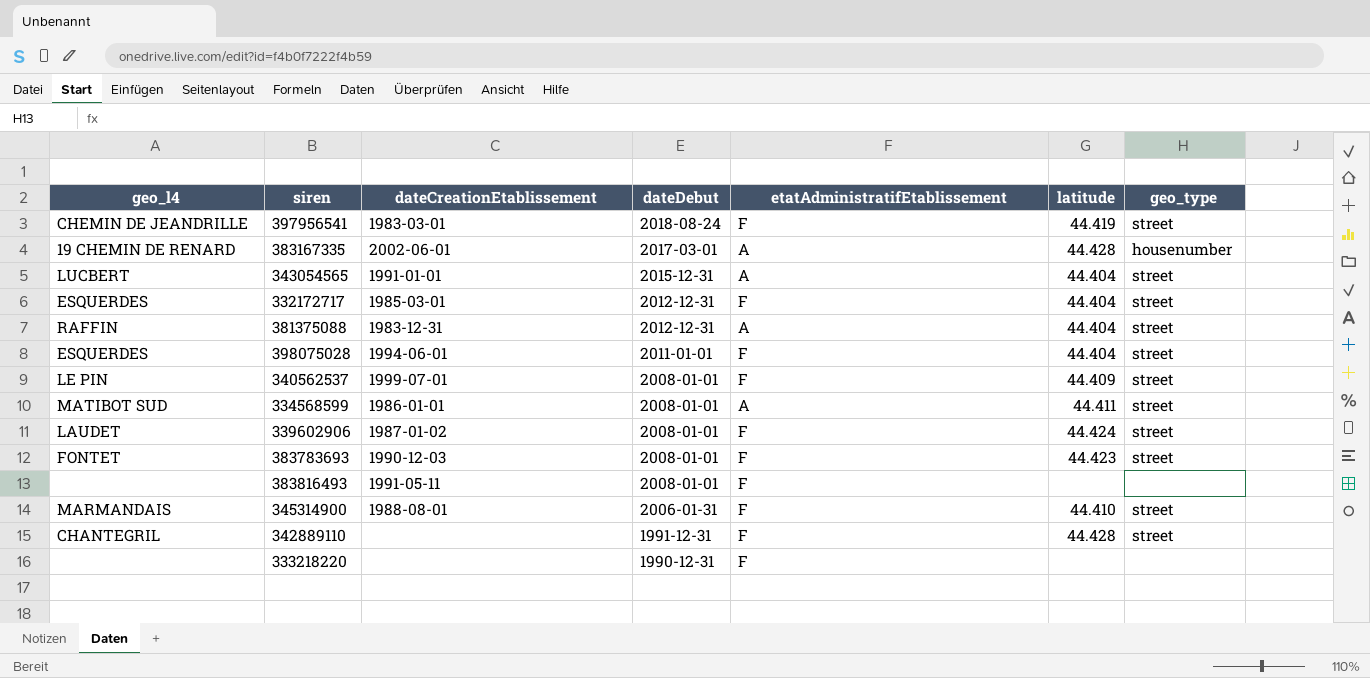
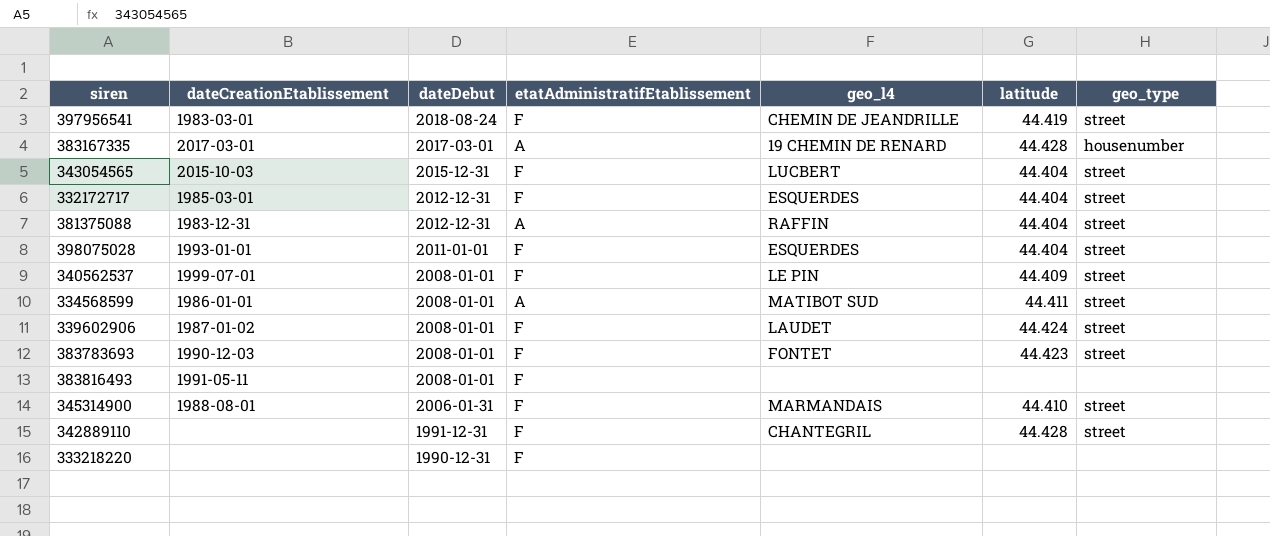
column geo_l4 | position: 1 -> 5
383167335 | dateCreationEtablissement: 2002-06-01 -> 2017-03-01
343054565 | dateCreationEtablissement: 1991-01-01 -> 2015-10-03
343054565 | etatAdministratifEtablissement: A -> F
398075028 | dateCreationEtablissement: 1994-06-01 -> 1993-01-01

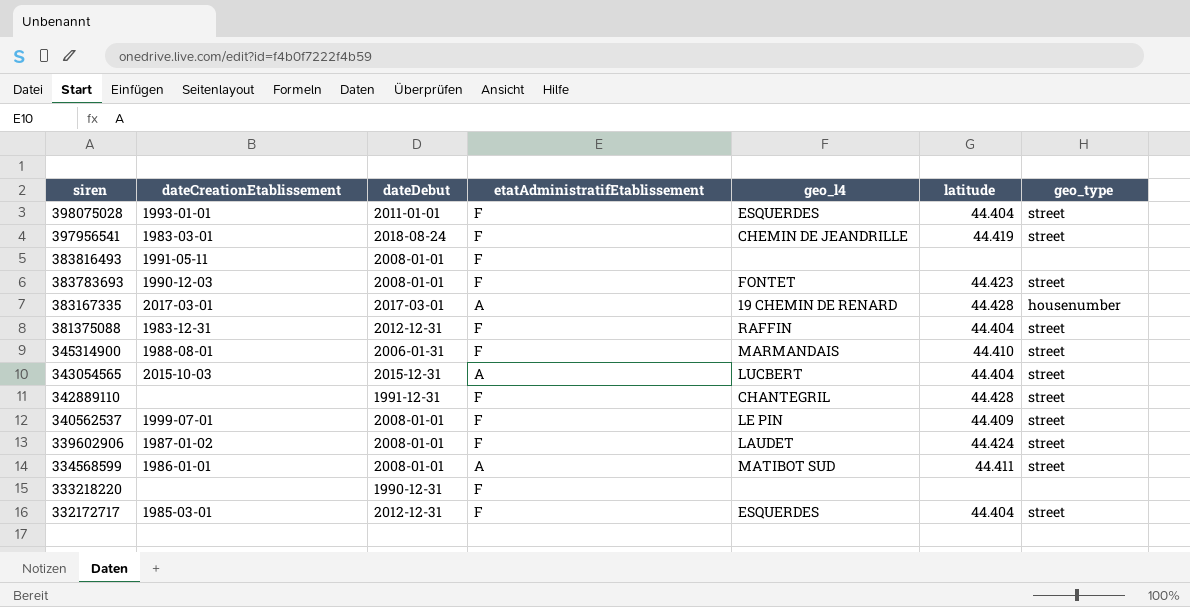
row order: dateDebut descending -> siren descending
381375088 | etatAdministratifEtablissement: A -> F
343054565 | etatAdministratifEtablissement: F -> A

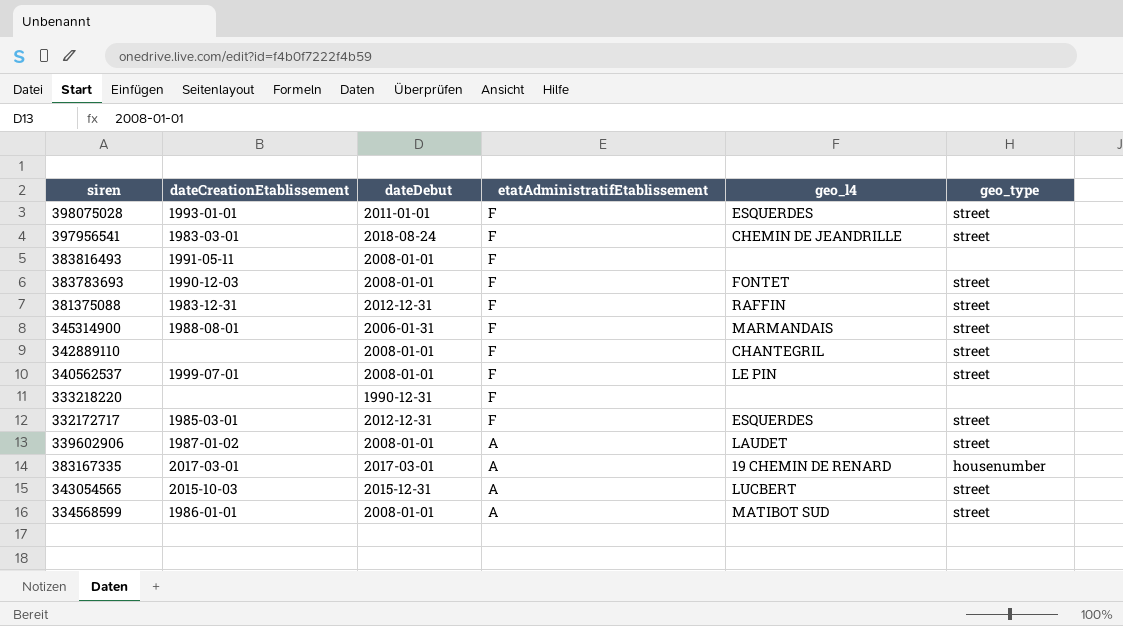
row order: siren descending -> etatAdministratifEtablissement descending
column latitude | position: 6 -> none
342889110 | dateDebut: 1991-12-31 -> 2008-01-01
339602906 | etatAdministratifEtablissement: F -> A

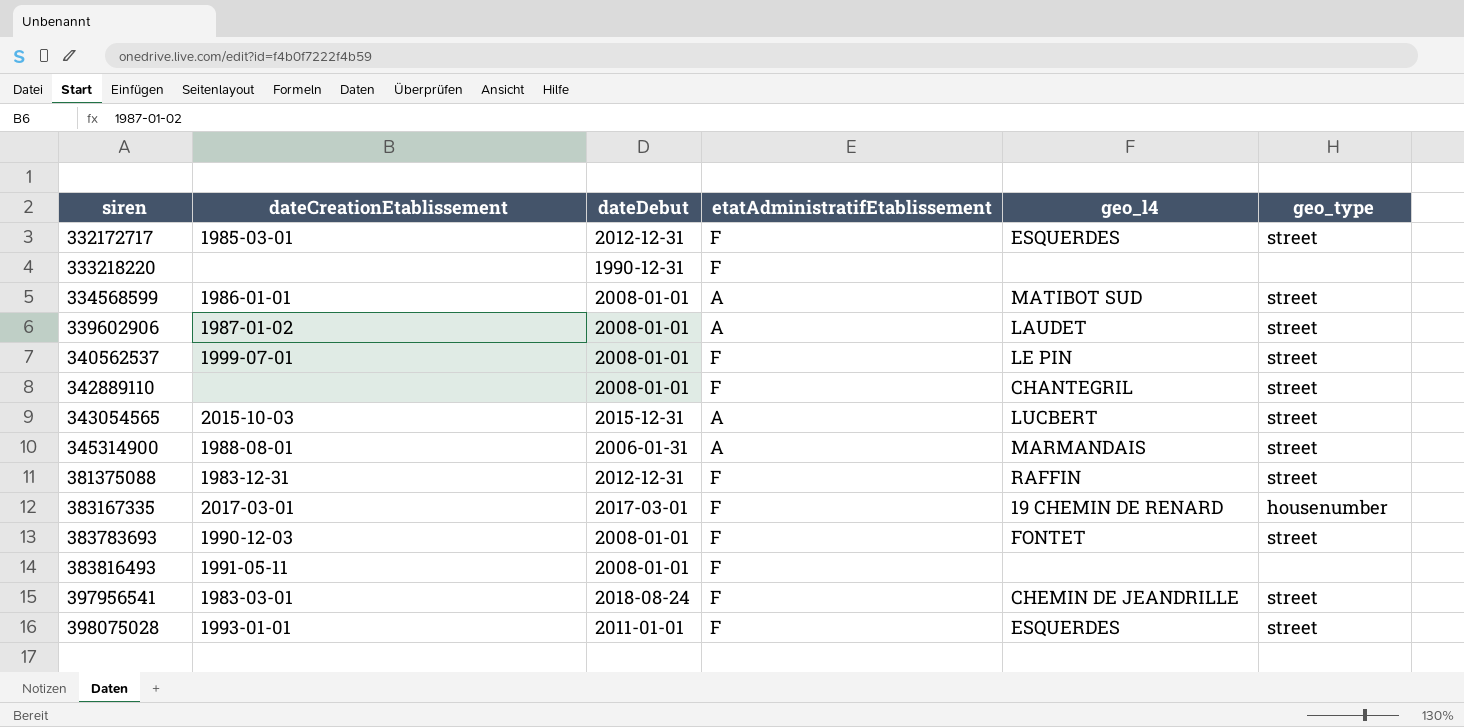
row order: etatAdministratifEtablissement descending -> siren ascending
345314900 | etatAdministratifEtablissement: F -> A
383167335 | etatAdministratifEtablissement: A -> F

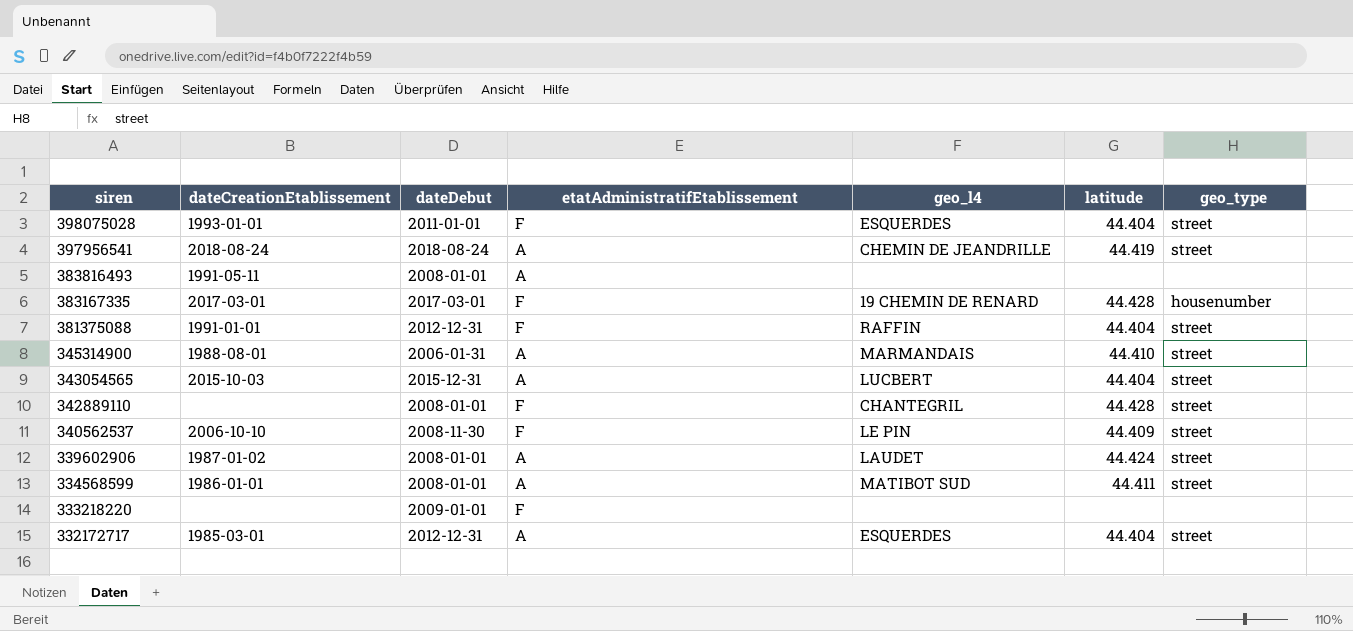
row order: siren ascending -> siren descending
column latitude | position: none -> 6
row 383783693: 1990-12-03 | 2008-01-01 | F | FONTET | street -> none
397956541 | dateCreationEtablissement: 1983-03-01 -> 2018-08-24
397956541 | etatAdministratifEtablissement: F -> A
383816493 | etatAdministratifEtablissement: F -> A
381375088 | dateCreationEtablissement: 1983-12-31 -> 1991-01-01
340562537 | dateCreationEtablissement: 1999-07-01 -> 2006-10-10
340562537 | dateDebut: 2008-01-01 -> 2008-11-30
333218220 | dateDebut: 1990-12-31 -> 2009-01-01
332172717 | etatAdministratifEtablissement: F -> A

